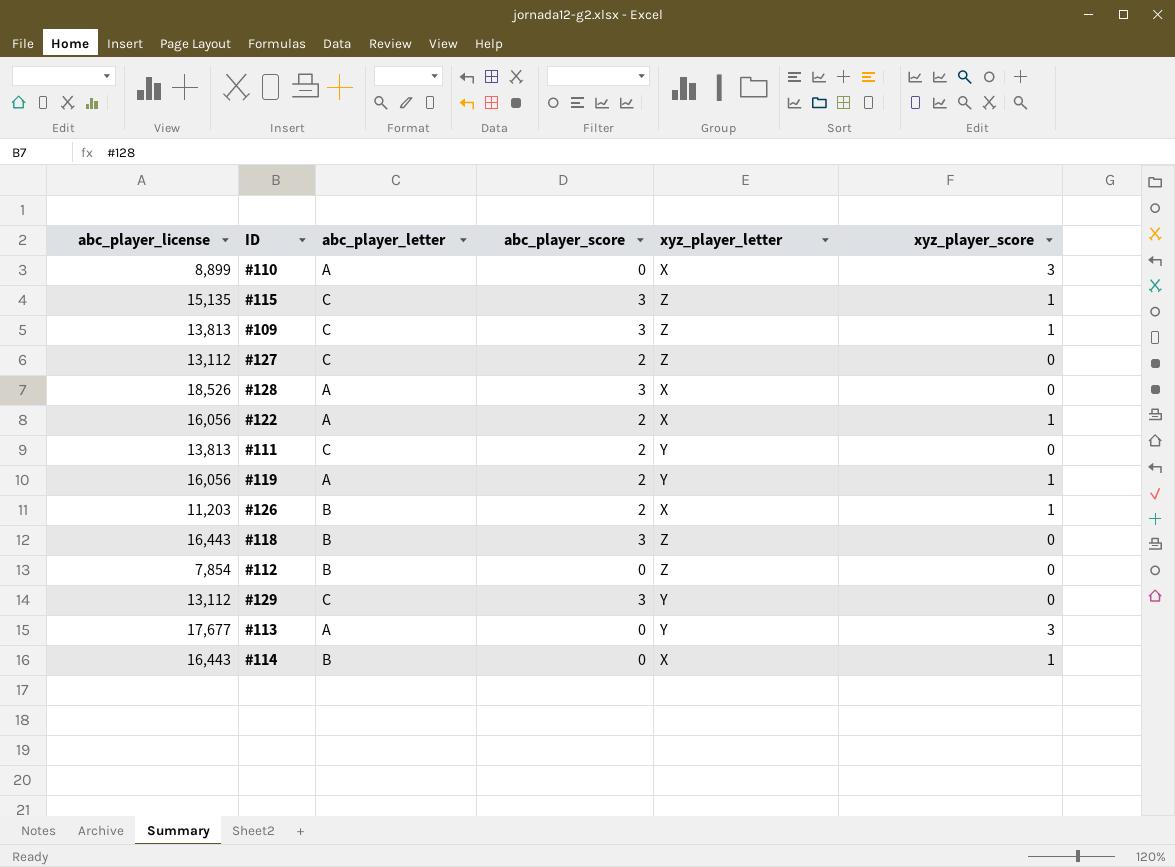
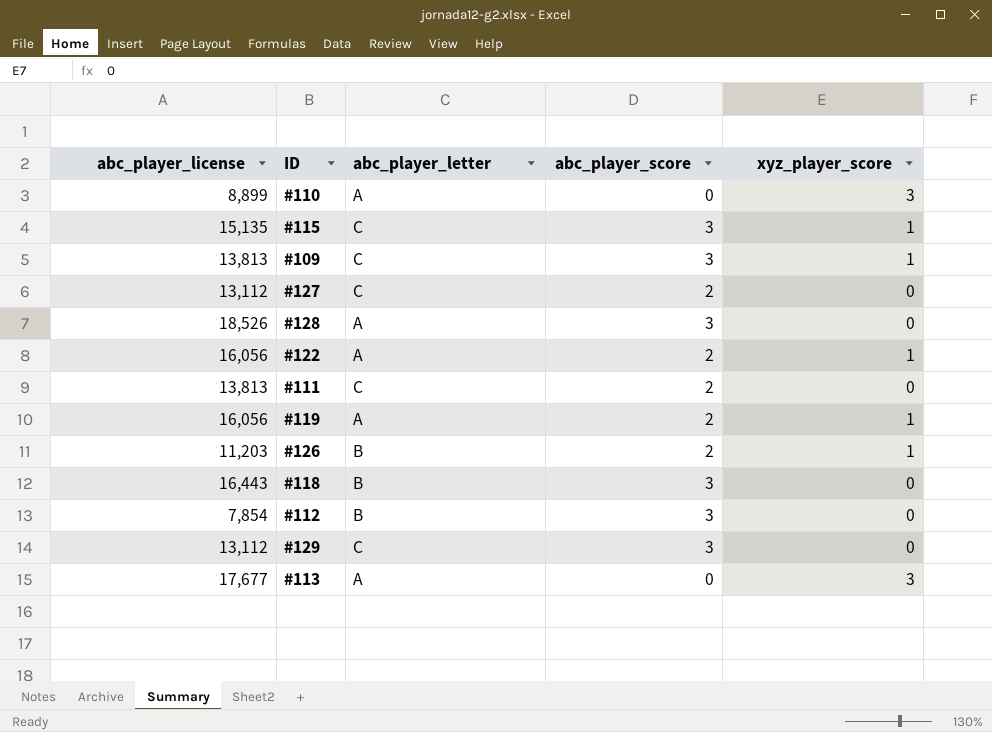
column xyz_player_letter | position: 5 -> none
row #114: 16,443 | B | 0 | X | 1 -> none
#112 | abc_player_score: 0 -> 3

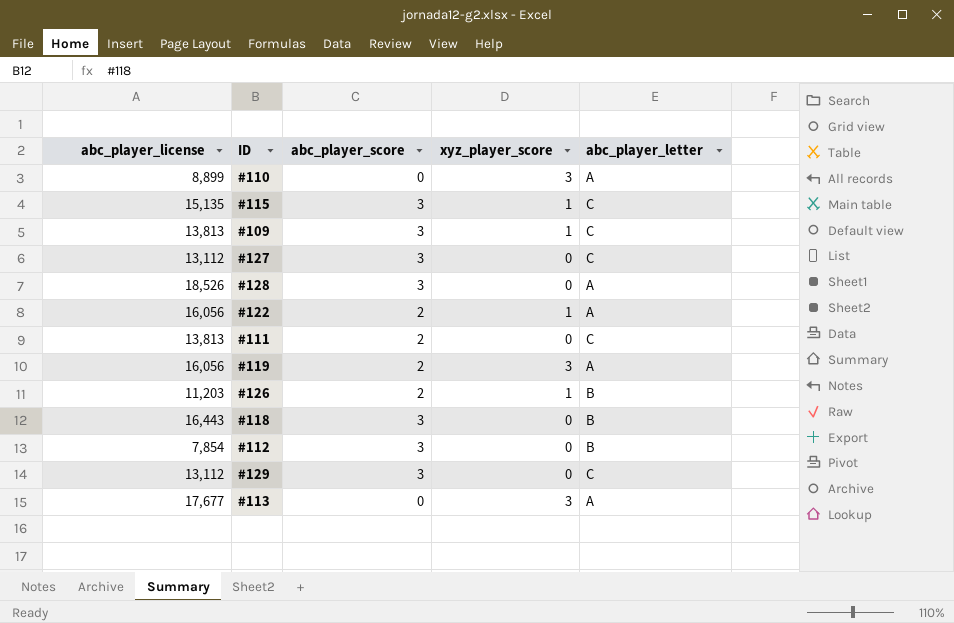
column abc_player_letter | position: 3 -> 5
#127 | abc_player_score: 2 -> 3
#119 | xyz_player_score: 1 -> 3

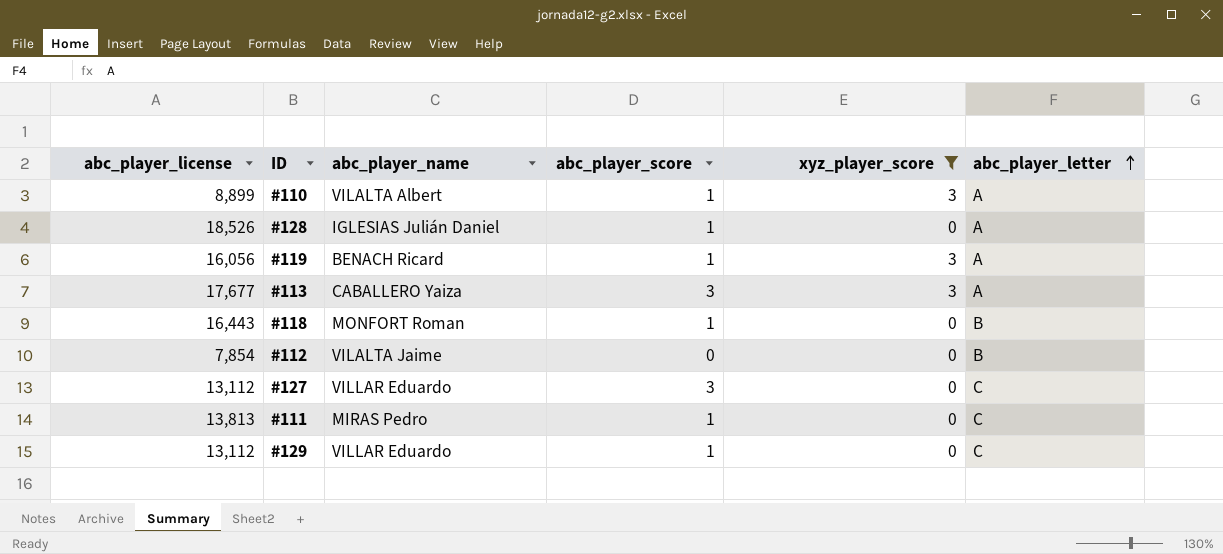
filter: none -> xyz_player_score != 1
row order: none -> abc_player_letter ascending
column abc_player_name | position: none -> 3
#110 | abc_player_score: 0 -> 1
#128 | abc_player_score: 3 -> 1
#119 | abc_player_score: 2 -> 1
#113 | abc_player_score: 0 -> 3
#118 | abc_player_score: 3 -> 1
#112 | abc_player_score: 3 -> 0
#111 | abc_player_score: 2 -> 1
#129 | abc_player_score: 3 -> 1

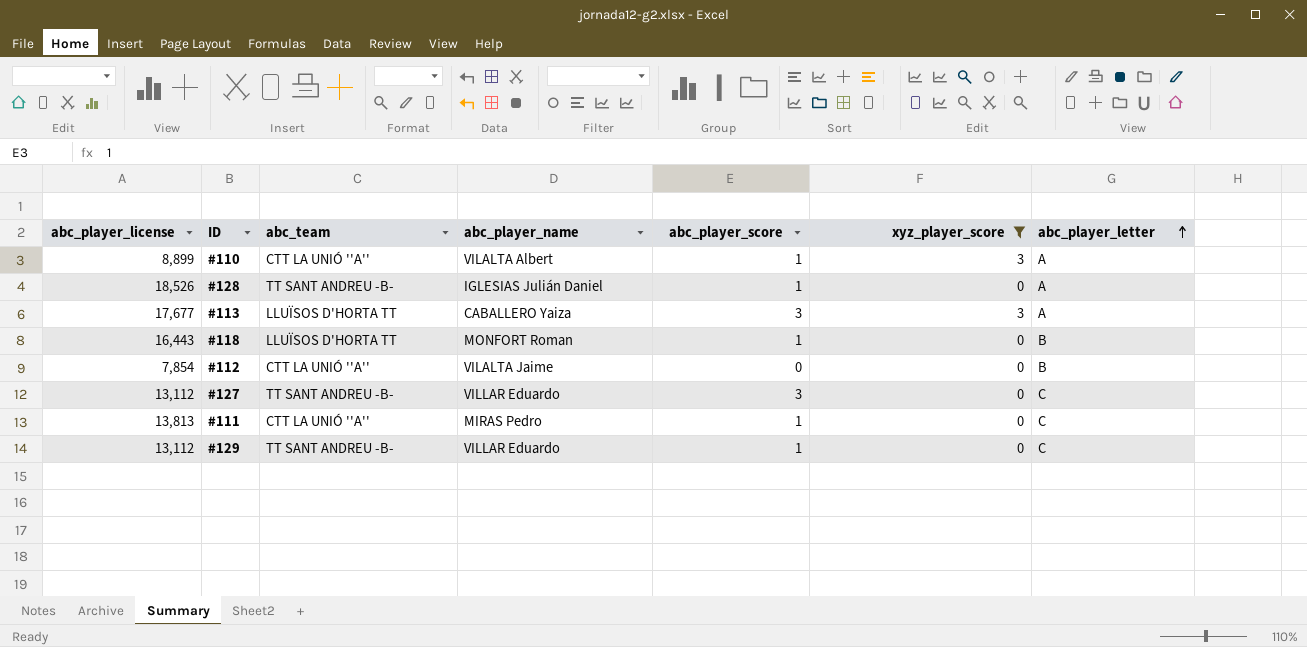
column abc_team | position: none -> 3
row #119: 16,056 | BENACH Ricard | 1 | 3 | A -> none

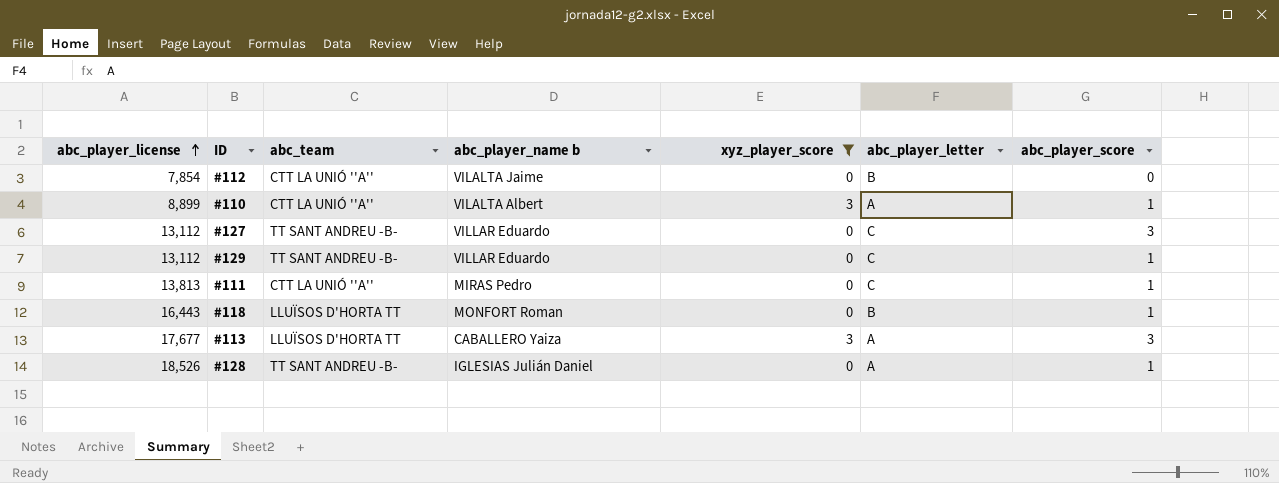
row order: abc_player_letter ascending -> abc_player_license ascending
column name: abc_player_name -> abc_player_name b
column abc_player_score | position: 5 -> 7

